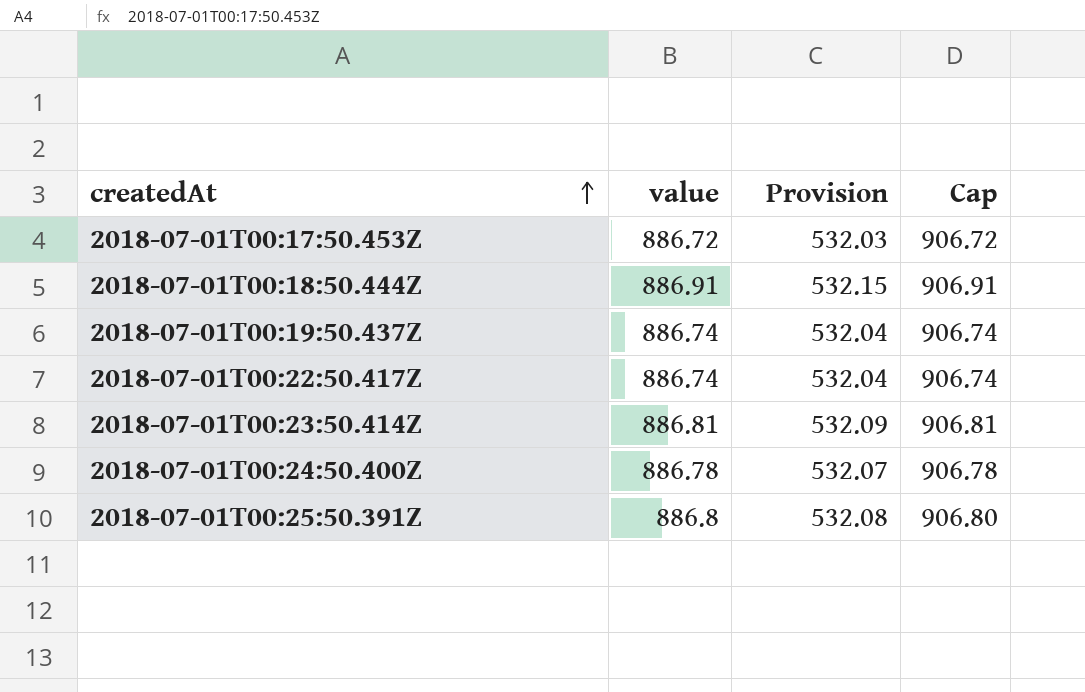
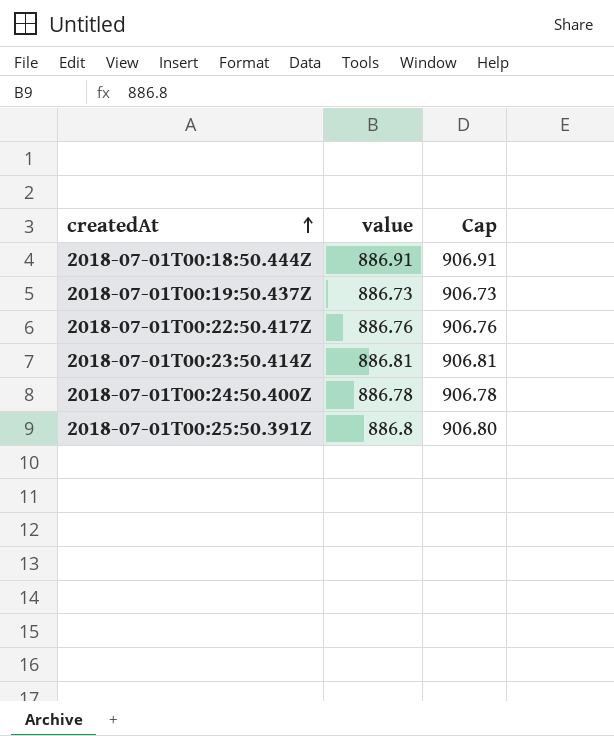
column Provision | formula: [value] * 0.6 -> none
row 2018-07-01T00:17:50.453Z: 886.72 | 532.03 | 906.72 -> none
2018-07-01T00:19:50.437Z | value: 886.74 -> 886.73
2018-07-01T00:19:50.437Z | Cap: 906.74 -> 906.73
2018-07-01T00:22:50.417Z | value: 886.74 -> 886.76
2018-07-01T00:22:50.417Z | Cap: 906.74 -> 906.76

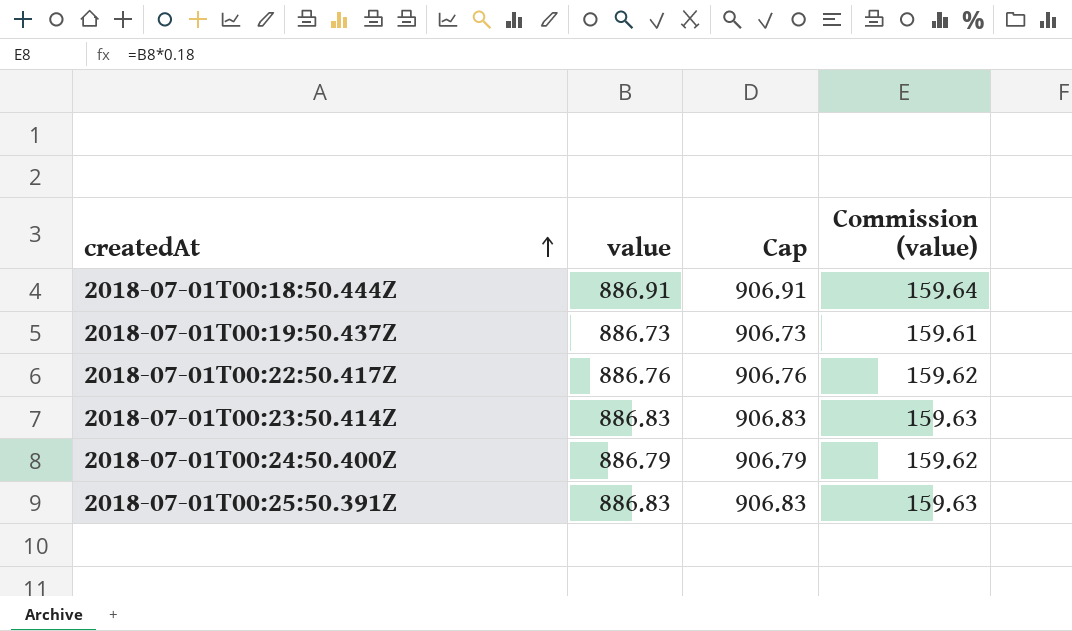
column Commission (value) | formula: none -> [value] * 0.18
2018-07-01T00:23:50.414Z | value: 886.81 -> 886.83
2018-07-01T00:23:50.414Z | Cap: 906.81 -> 906.83
2018-07-01T00:24:50.400Z | value: 886.78 -> 886.79
2018-07-01T00:24:50.400Z | Cap: 906.78 -> 906.79
2018-07-01T00:25:50.391Z | value: 886.8 -> 886.83
2018-07-01T00:25:50.391Z | Cap: 906.80 -> 906.83

